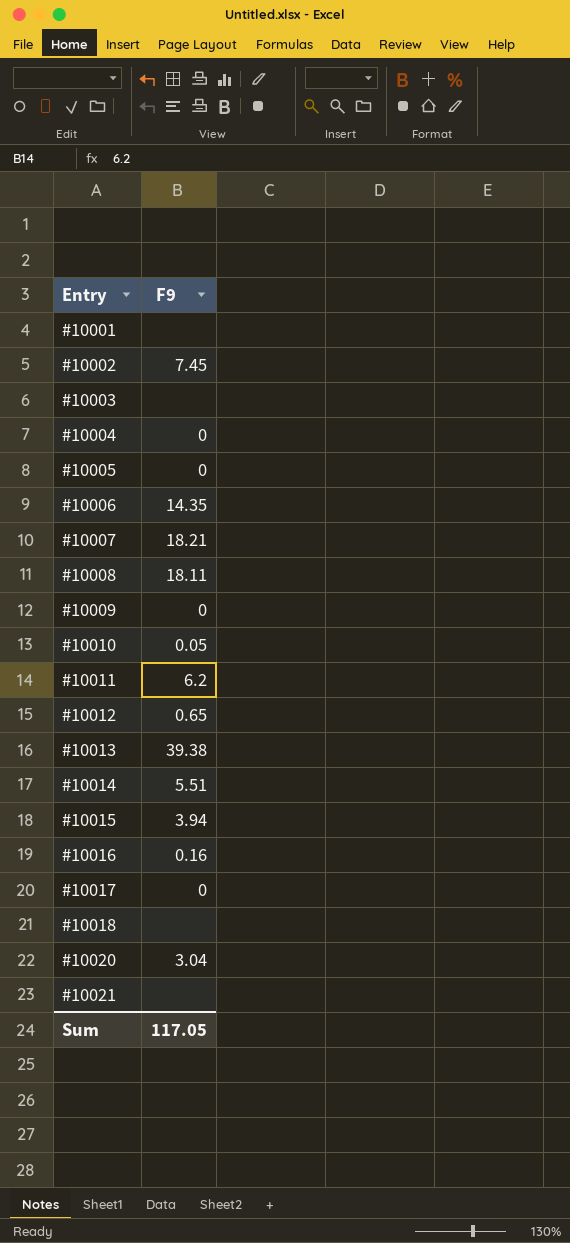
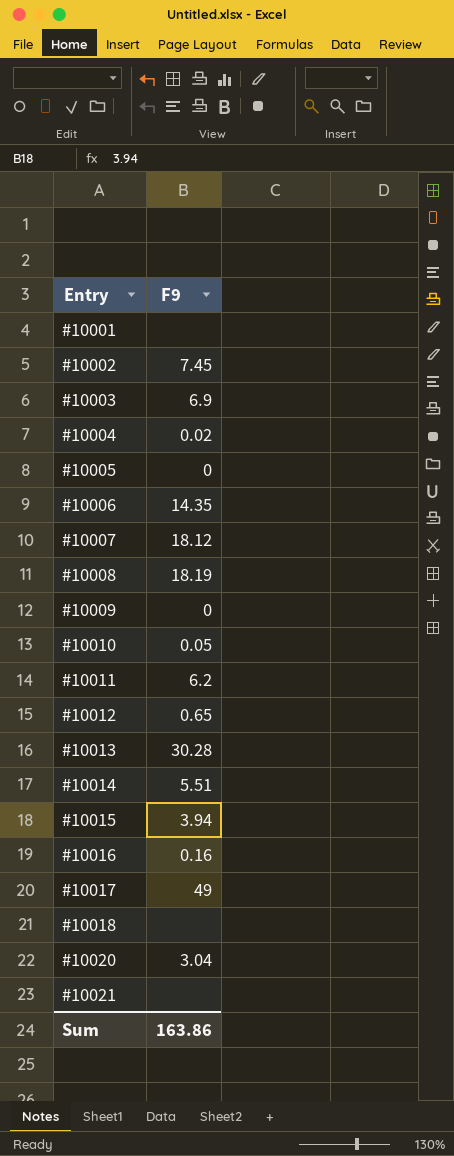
#10003 | F9: none -> 6.9
#10004 | F9: 0 -> 0.02
#10007 | F9: 18.21 -> 18.12
#10008 | F9: 18.11 -> 18.19
#10013 | F9: 39.38 -> 30.28
#10017 | F9: 0 -> 49
Sum | F9: 117.05 -> 163.86

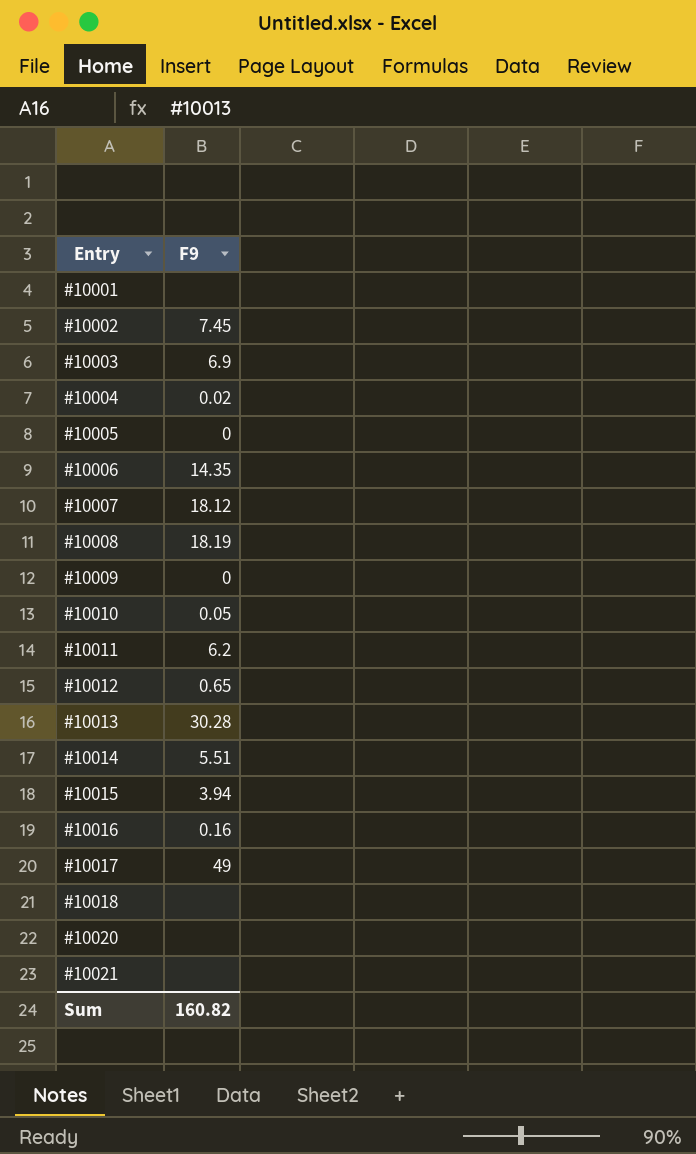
#10020 | F9: 3.04 -> none
Sum | F9: 163.86 -> 160.82

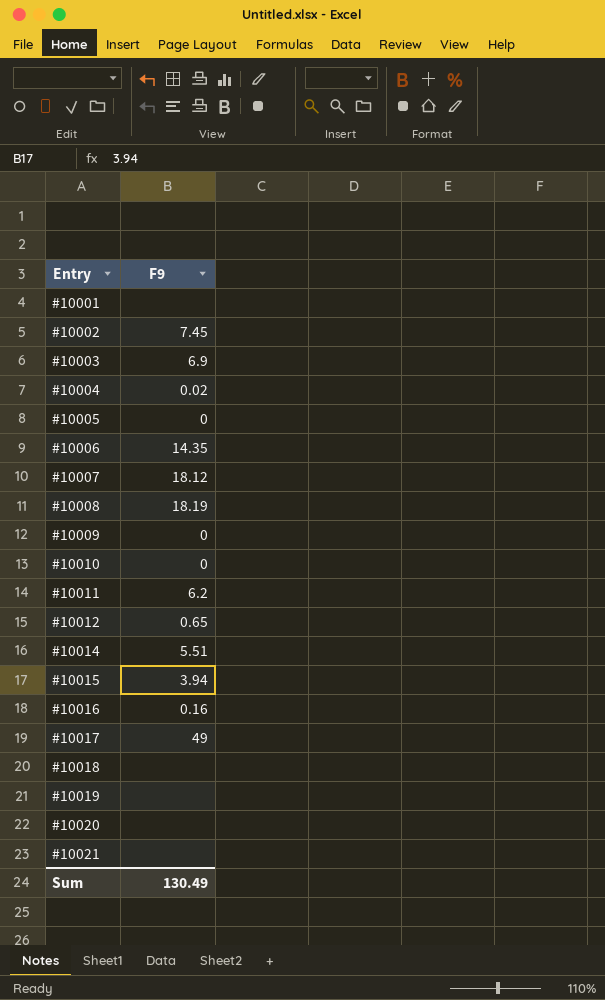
row #10013: 30.28 -> none
#10010 | F9: 0.05 -> 0
row #10019: none -> none
Sum | F9: 160.82 -> 130.49

